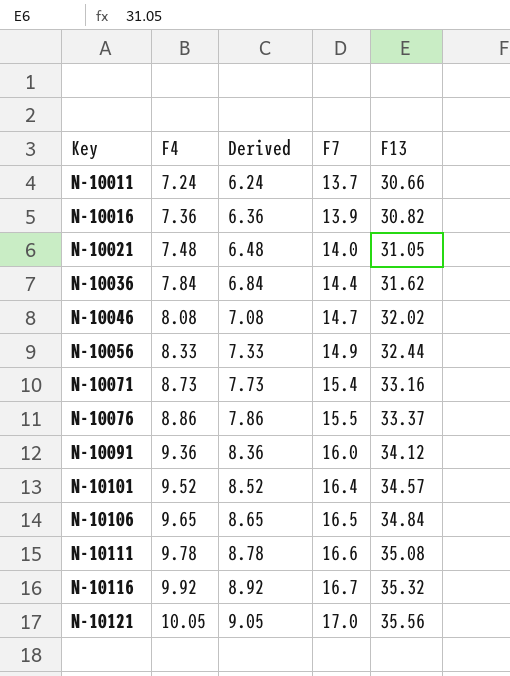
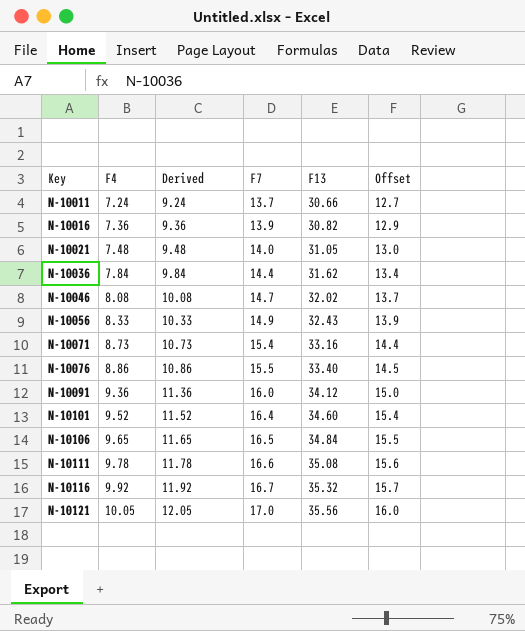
column Derived | formula: [F4] - 1 -> [F4] + 2
column Offset | formula: none -> [F7] - 1
N-10056 | F13: 32.44 -> 32.43
N-10076 | F13: 33.37 -> 33.40
N-10101 | F13: 34.57 -> 34.60

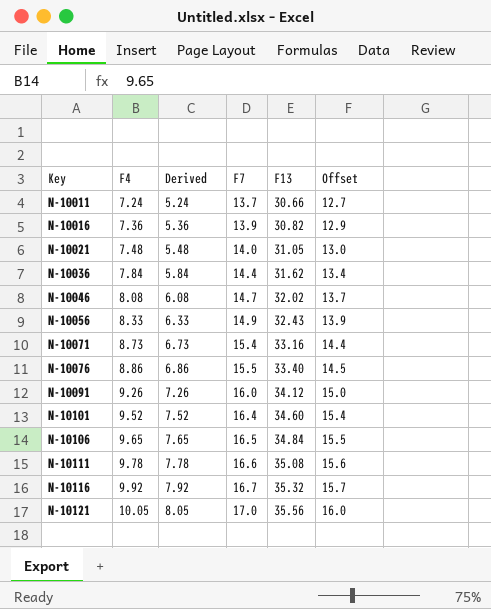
column Derived | formula: [F4] + 2 -> [F4] - 2
N-10091 | F4: 9.36 -> 9.26

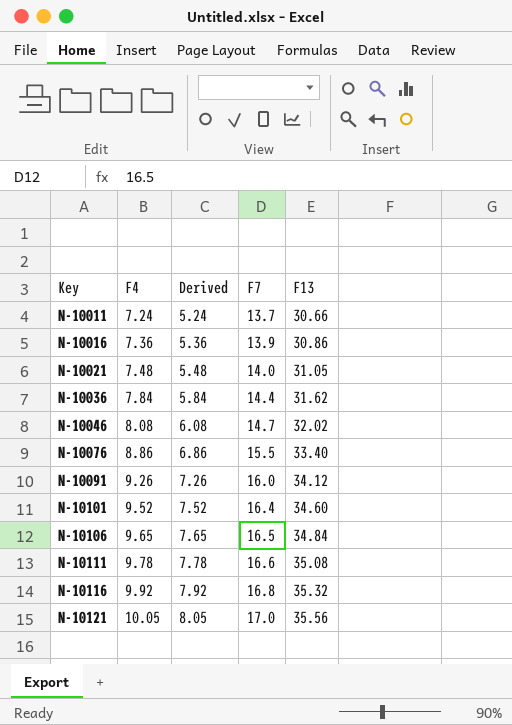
column Offset | formula: [F7] - 1 -> none
row N-10056: 8.33 | 6.33 | 14.9 | 32.43 | 13.9 -> none
row N-10071: 8.73 | 6.73 | 15.4 | 33.16 | 14.4 -> none
N-10016 | F13: 30.82 -> 30.86
N-10116 | F7: 16.7 -> 16.8

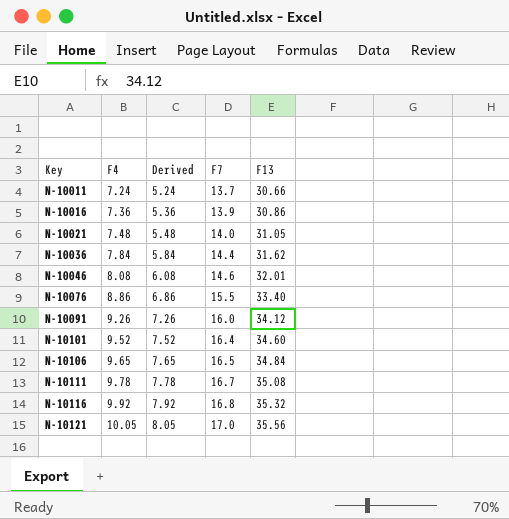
N-10046 | F7: 14.7 -> 14.6
N-10046 | F13: 32.02 -> 32.01
N-10111 | F7: 16.6 -> 16.7

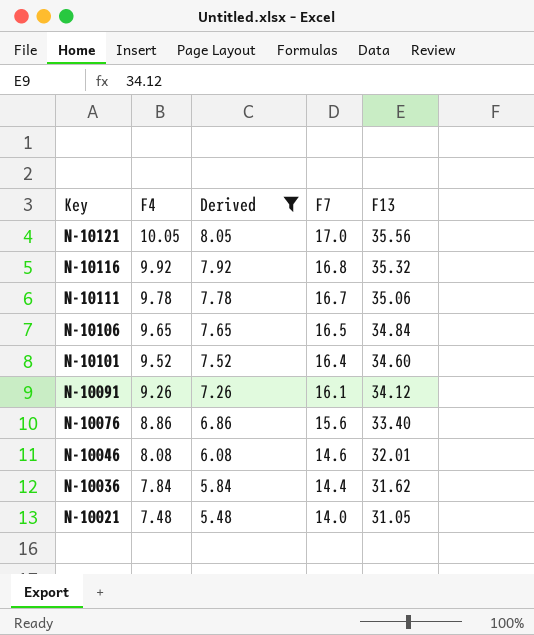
filter: none -> Derived >= 5.48
row order: Key ascending -> Key descending
N-10111 | F13: 35.08 -> 35.06
N-10091 | F7: 16.0 -> 16.1
N-10076 | F7: 15.5 -> 15.6

